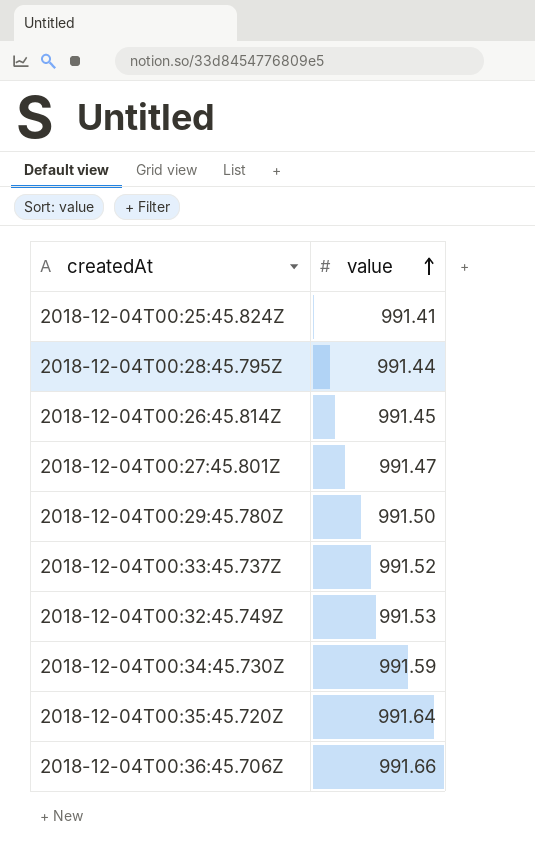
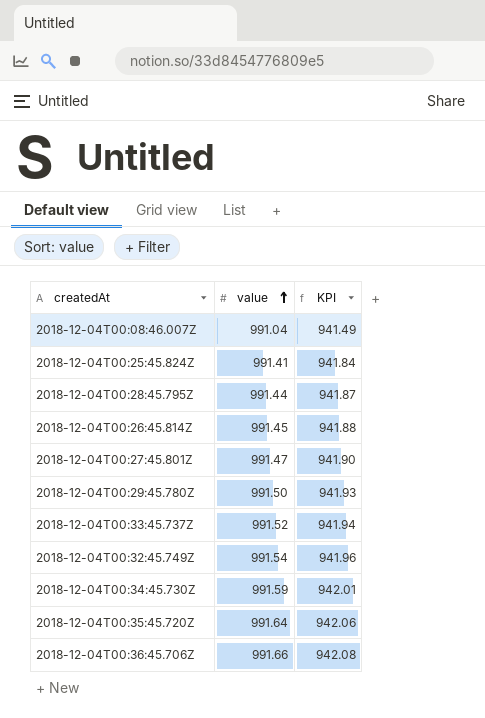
column KPI | formula: none -> [value] * 0.95
row 2018-12-04T00:08:46.007Z: none -> 991.04 | 941.49
2018-12-04T00:32:45.749Z | value: 991.53 -> 991.54

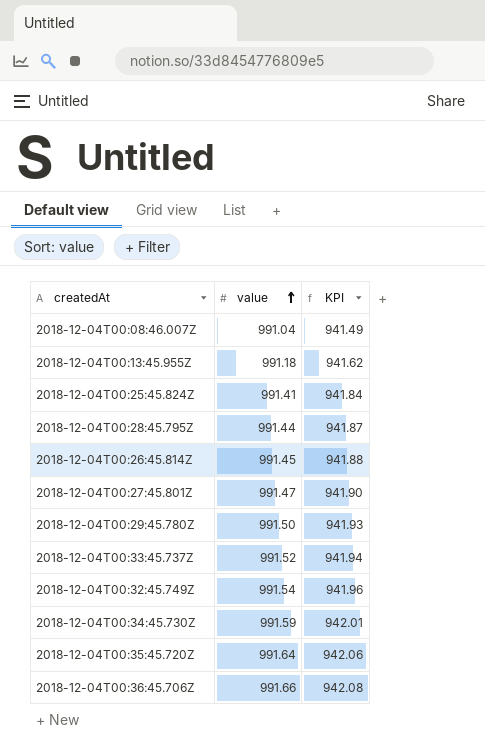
row 2018-12-04T00:13:45.955Z: none -> 991.18 | 941.62

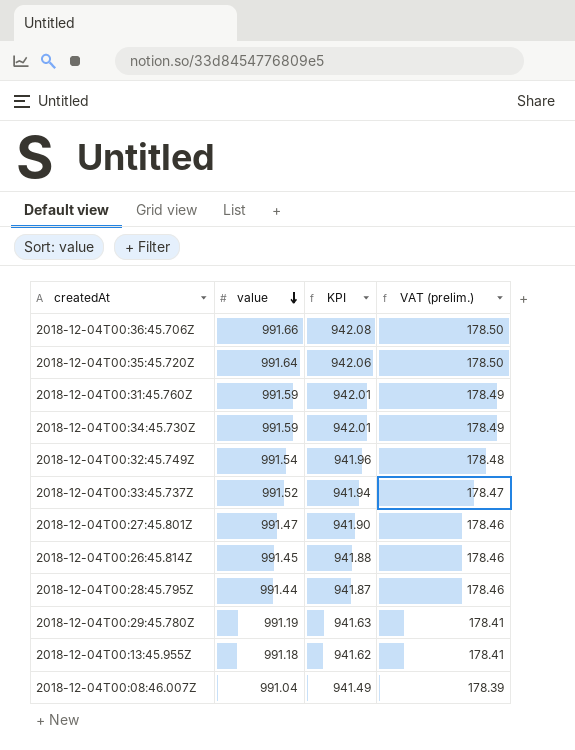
row order: value ascending -> value descending
column VAT (prelim.) | formula: none -> [value] * 0.18
row 2018-12-04T00:25:45.824Z: 991.41 | 941.84 -> none
row 2018-12-04T00:31:45.760Z: none -> 991.59 | 942.01 | 178.49
2018-12-04T00:29:45.780Z | value: 991.50 -> 991.19
2018-12-04T00:29:45.780Z | KPI: 941.93 -> 941.63

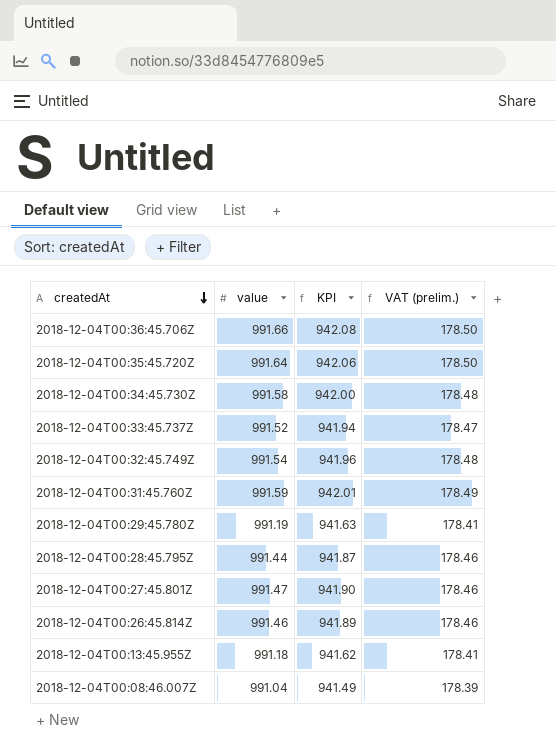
row order: value descending -> createdAt descending
2018-12-04T00:34:45.730Z | value: 991.59 -> 991.58
2018-12-04T00:34:45.730Z | KPI: 942.01 -> 942.00
2018-12-04T00:34:45.730Z | VAT (prelim.): 178.49 -> 178.48
2018-12-04T00:26:45.814Z | value: 991.45 -> 991.46
2018-12-04T00:26:45.814Z | KPI: 941.88 -> 941.89

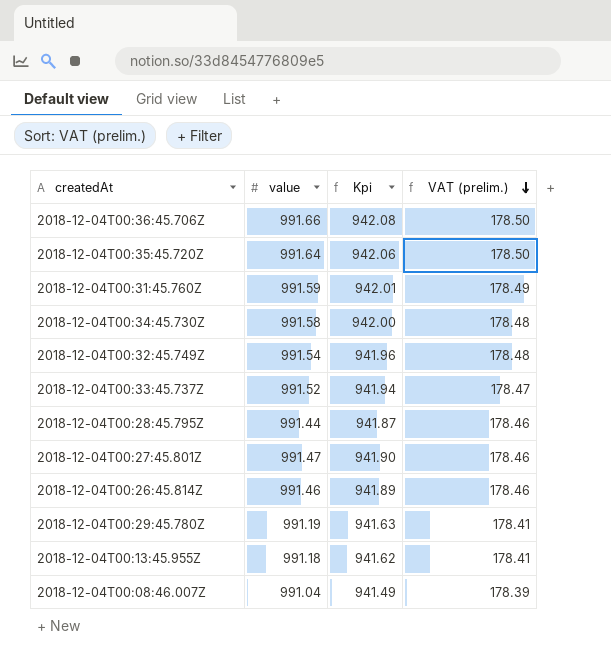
row order: createdAt descending -> VAT (prelim.) descending
column name: KPI -> Kpi

